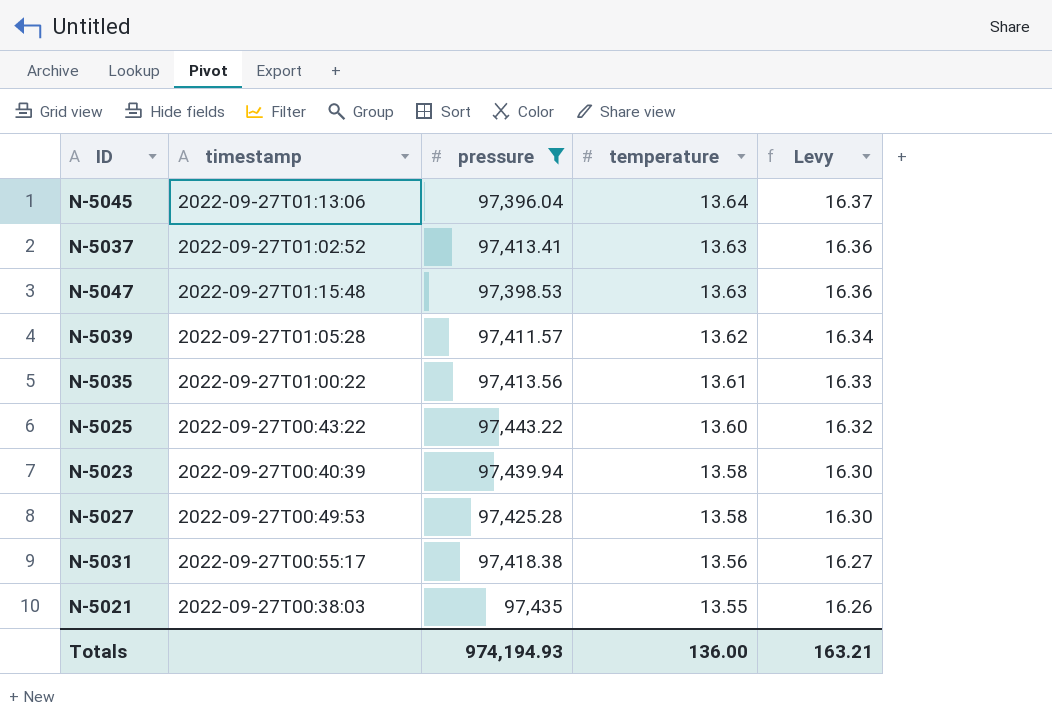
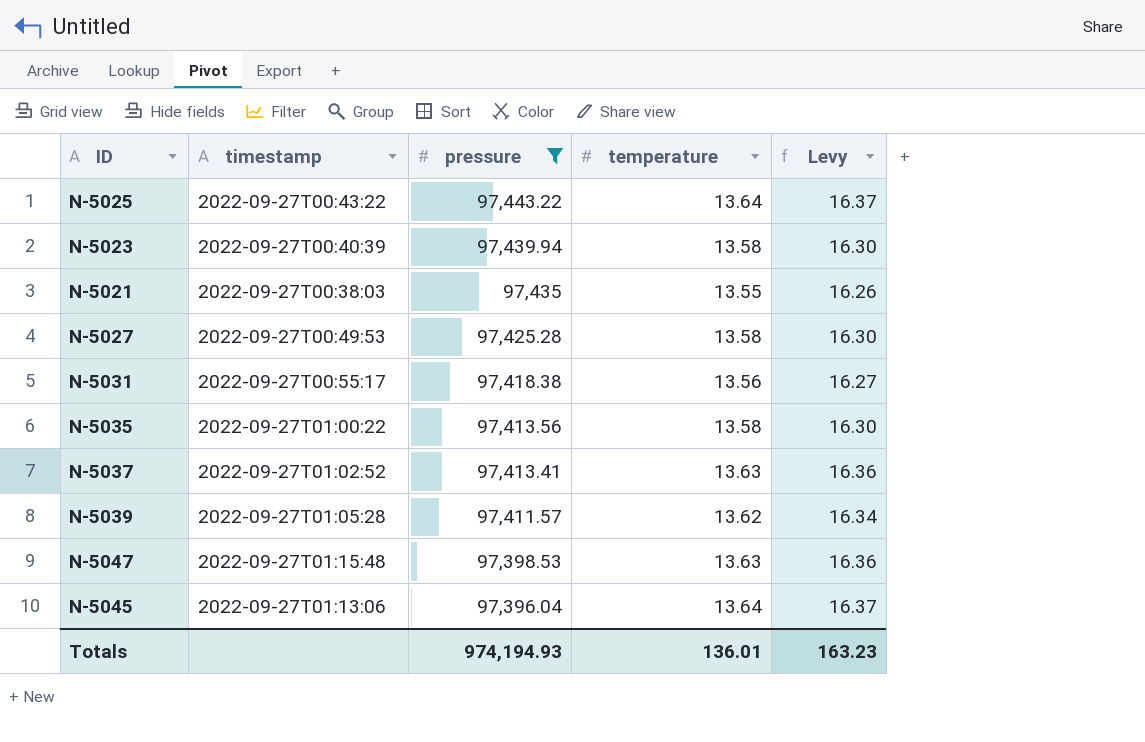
row order: temperature descending -> pressure descending
N-5025 | temperature: 13.60 -> 13.64
N-5025 | Levy: 16.32 -> 16.37
N-5035 | temperature: 13.61 -> 13.58
N-5035 | Levy: 16.33 -> 16.30
Totals | temperature: 136.00 -> 136.01
Totals | Levy: 163.21 -> 163.23

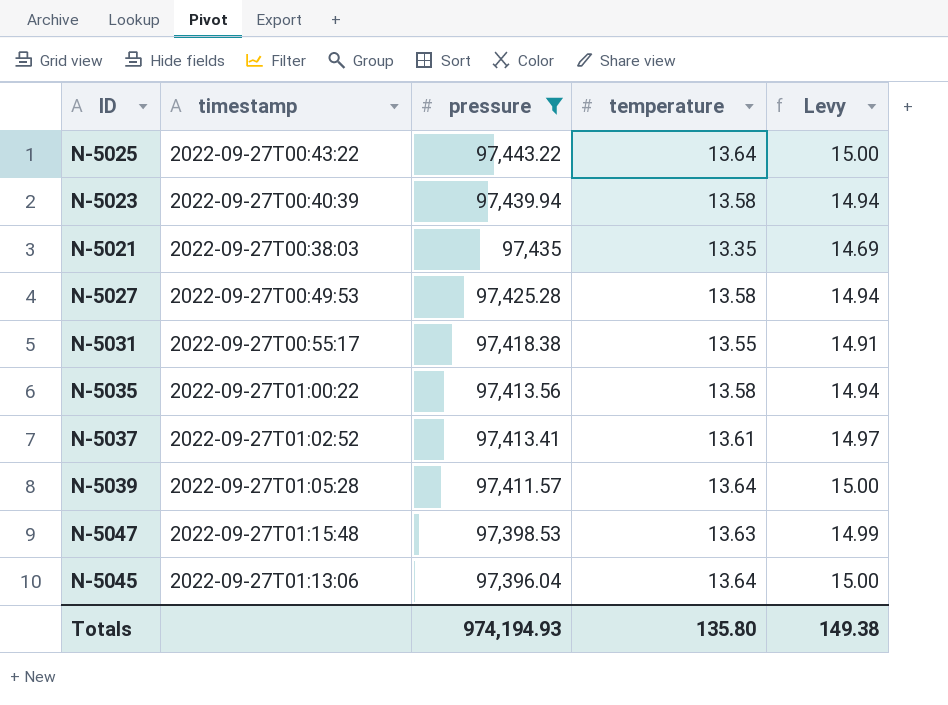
column Levy | formula: [temperature] * 1.2 -> [temperature] * 1.1
N-5021 | temperature: 13.55 -> 13.35
N-5031 | temperature: 13.56 -> 13.55
N-5037 | temperature: 13.63 -> 13.61
N-5039 | temperature: 13.62 -> 13.64
Totals | temperature: 136.01 -> 135.80
Totals | Levy: 163.23 -> 149.38

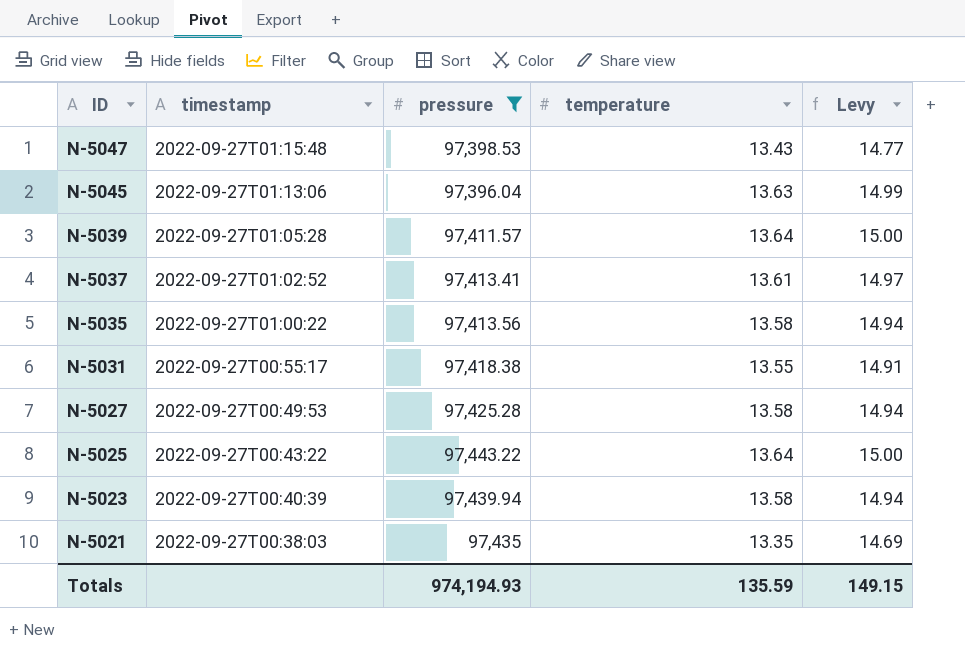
row order: pressure descending -> ID descending
N-5047 | temperature: 13.63 -> 13.43
N-5047 | Levy: 14.99 -> 14.77
N-5045 | temperature: 13.64 -> 13.63
N-5045 | Levy: 15.00 -> 14.99
Totals | temperature: 135.80 -> 135.59
Totals | Levy: 149.38 -> 149.15

